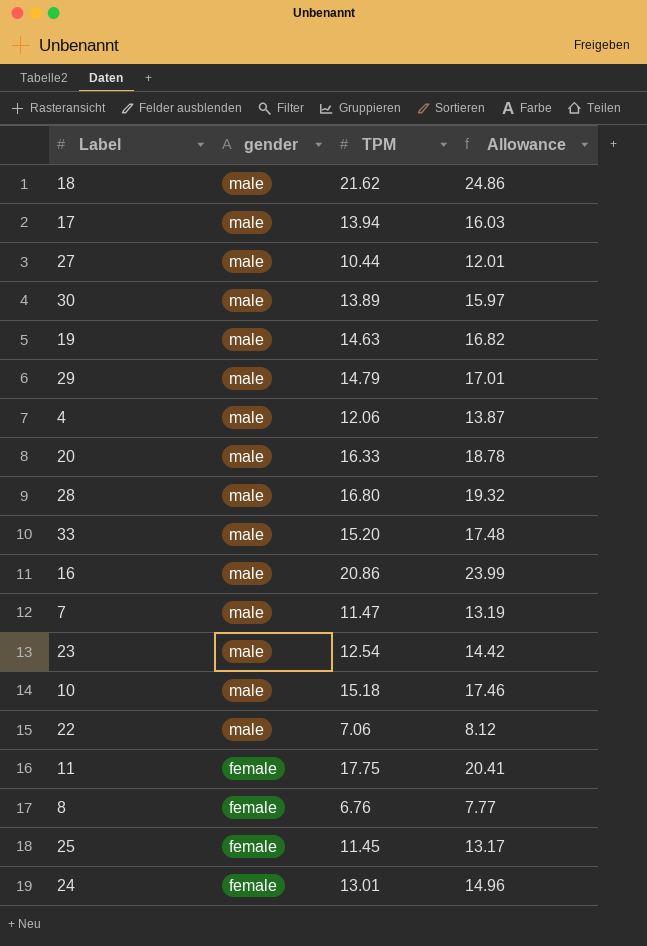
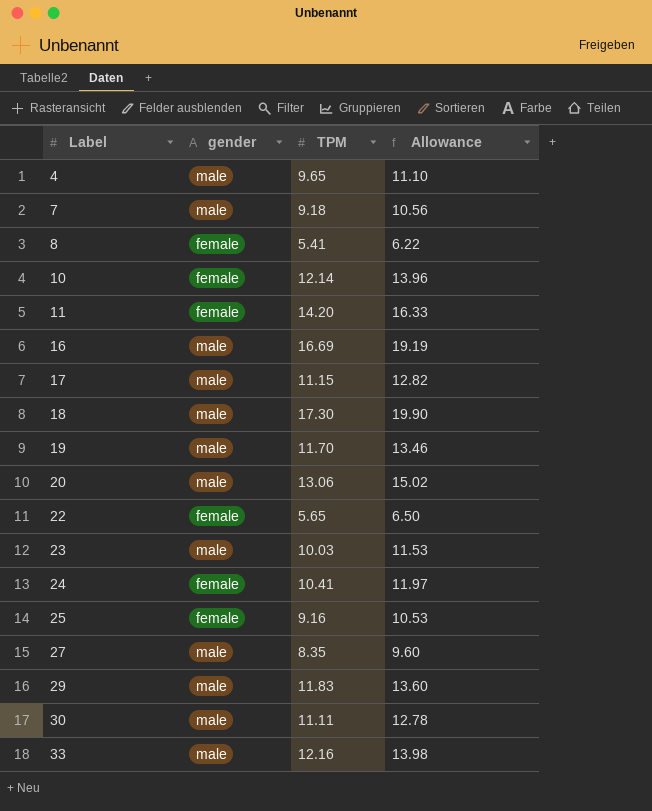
row order: gender descending -> Label ascending
row 28: male | 16.80 | 19.32 -> none
4 | TPM: 12.06 -> 9.65
4 | Allowance: 13.87 -> 11.10
7 | TPM: 11.47 -> 9.18
7 | Allowance: 13.19 -> 10.56
8 | TPM: 6.76 -> 5.41
8 | Allowance: 7.77 -> 6.22
10 | gender: male -> female
10 | TPM: 15.18 -> 12.14
10 | Allowance: 17.46 -> 13.96
11 | TPM: 17.75 -> 14.20
11 | Allowance: 20.41 -> 16.33
16 | TPM: 20.86 -> 16.69
16 | Allowance: 23.99 -> 19.19
17 | TPM: 13.94 -> 11.15
17 | Allowance: 16.03 -> 12.82
18 | TPM: 21.62 -> 17.30
18 | Allowance: 24.86 -> 19.90
19 | TPM: 14.63 -> 11.70
19 | Allowance: 16.82 -> 13.46
20 | TPM: 16.33 -> 13.06
20 | Allowance: 18.78 -> 15.02
22 | gender: male -> female
22 | TPM: 7.06 -> 5.65
22 | Allowance: 8.12 -> 6.50
23 | TPM: 12.54 -> 10.03
23 | Allowance: 14.42 -> 11.53
24 | TPM: 13.01 -> 10.41
24 | Allowance: 14.96 -> 11.97
25 | TPM: 11.45 -> 9.16
25 | Allowance: 13.17 -> 10.53
27 | TPM: 10.44 -> 8.35
27 | Allowance: 12.01 -> 9.60
29 | TPM: 14.79 -> 11.83
29 | Allowance: 17.01 -> 13.60
30 | TPM: 13.89 -> 11.11
30 | Allowance: 15.97 -> 12.78
33 | TPM: 15.20 -> 12.16
33 | Allowance: 17.48 -> 13.98

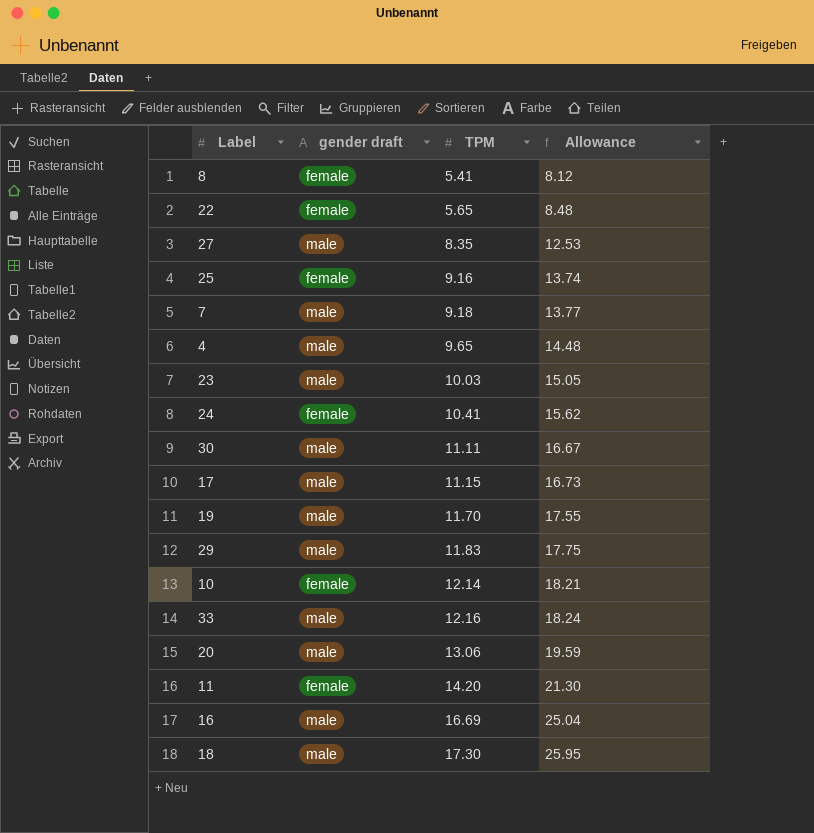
row order: Label ascending -> TPM ascending
column name: gender -> gender draft
column Allowance | formula: [TPM] * 1.15 -> [TPM] * 1.5

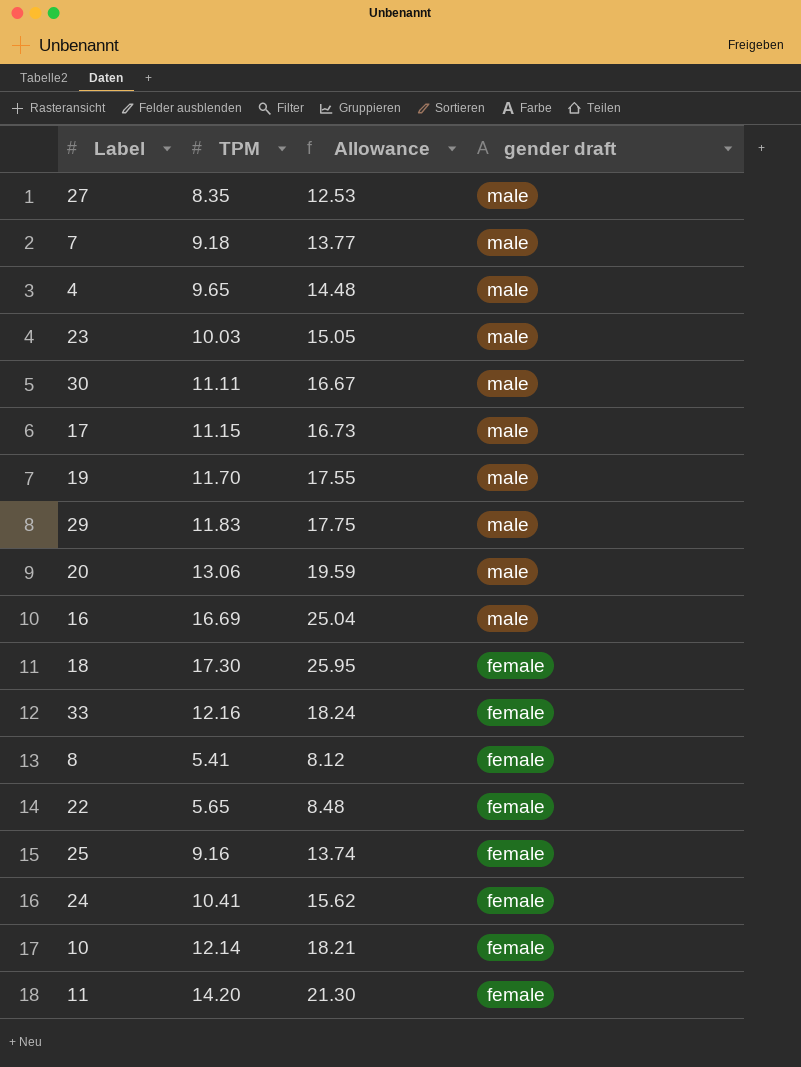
row order: TPM ascending -> gender draft descending
column gender draft | position: 2 -> 4
18 | gender draft: male -> female
33 | gender draft: male -> female

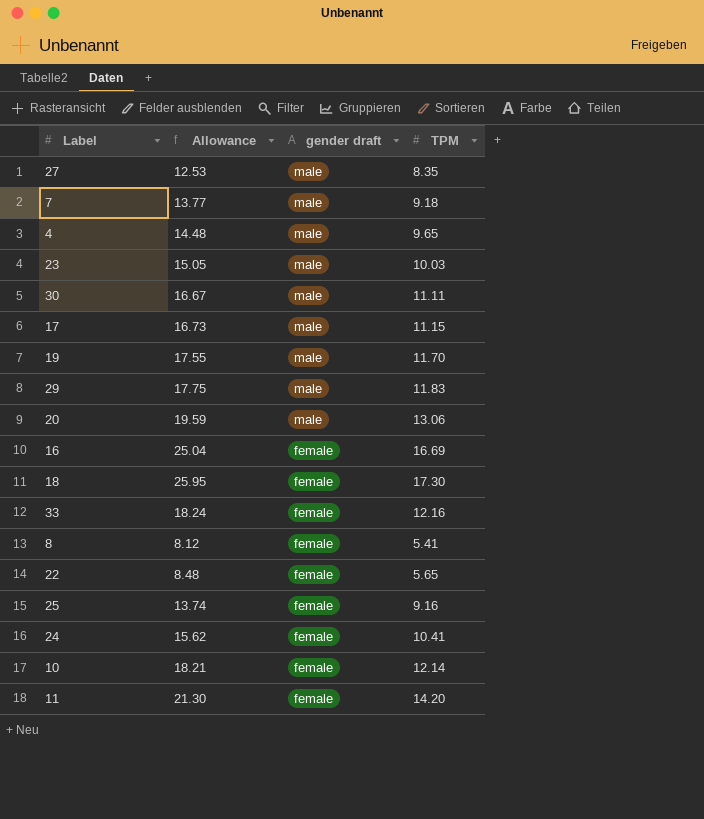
column TPM | position: 2 -> 4
16 | gender draft: male -> female

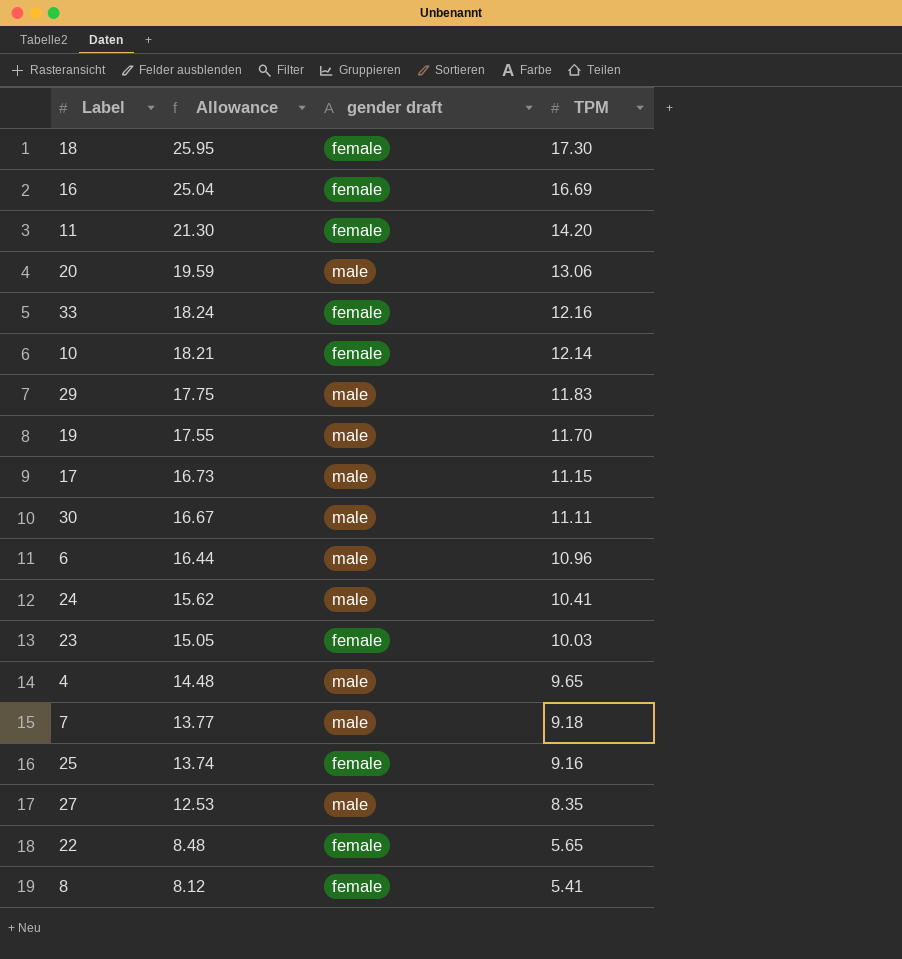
row order: gender draft descending -> Allowance descending
row 6: none -> 16.44 | male | 10.96
24 | gender draft: female -> male
23 | gender draft: male -> female

